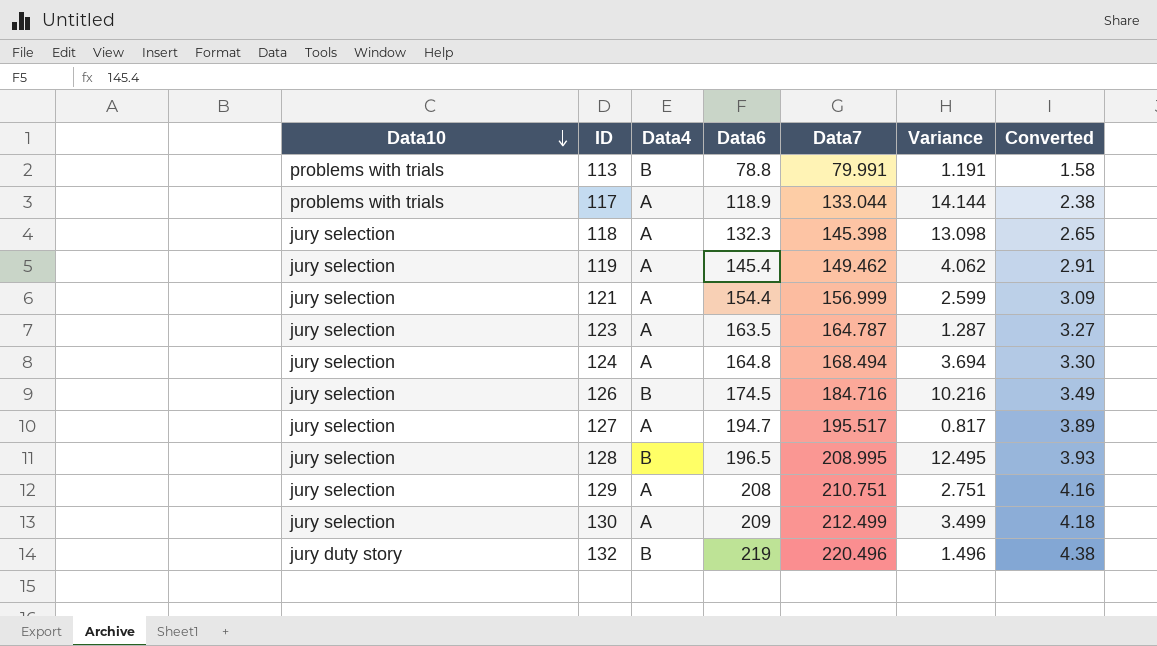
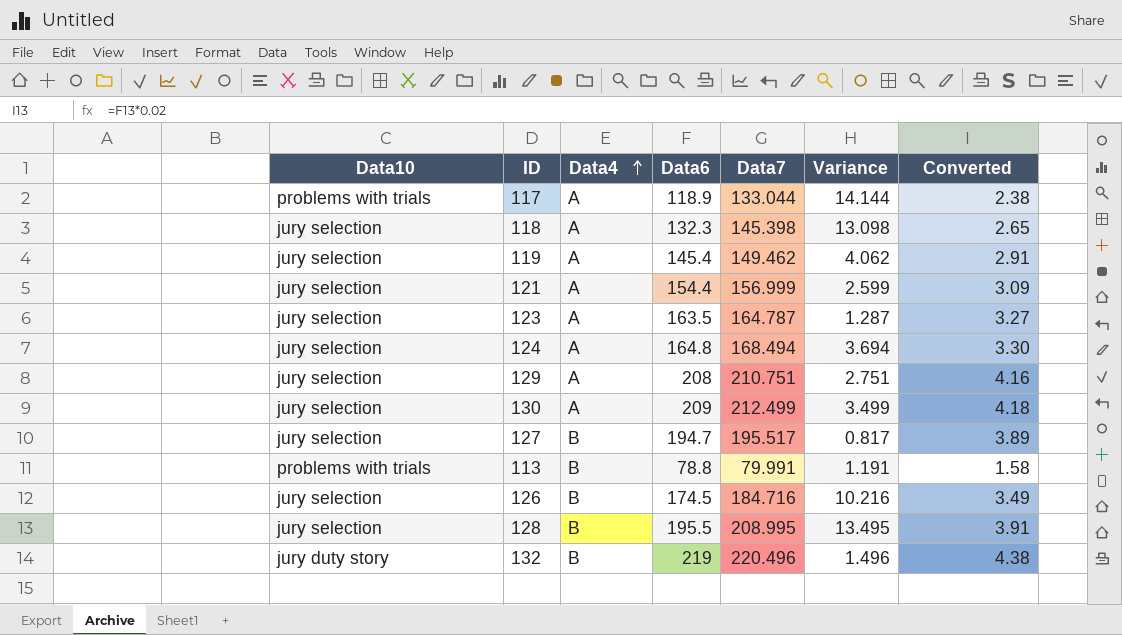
row order: Data10 descending -> Data4 ascending
127 | Data4: A -> B
128 | Data6: 196.5 -> 195.5
128 | Variance: 12.495 -> 13.495
128 | Converted: 3.93 -> 3.91

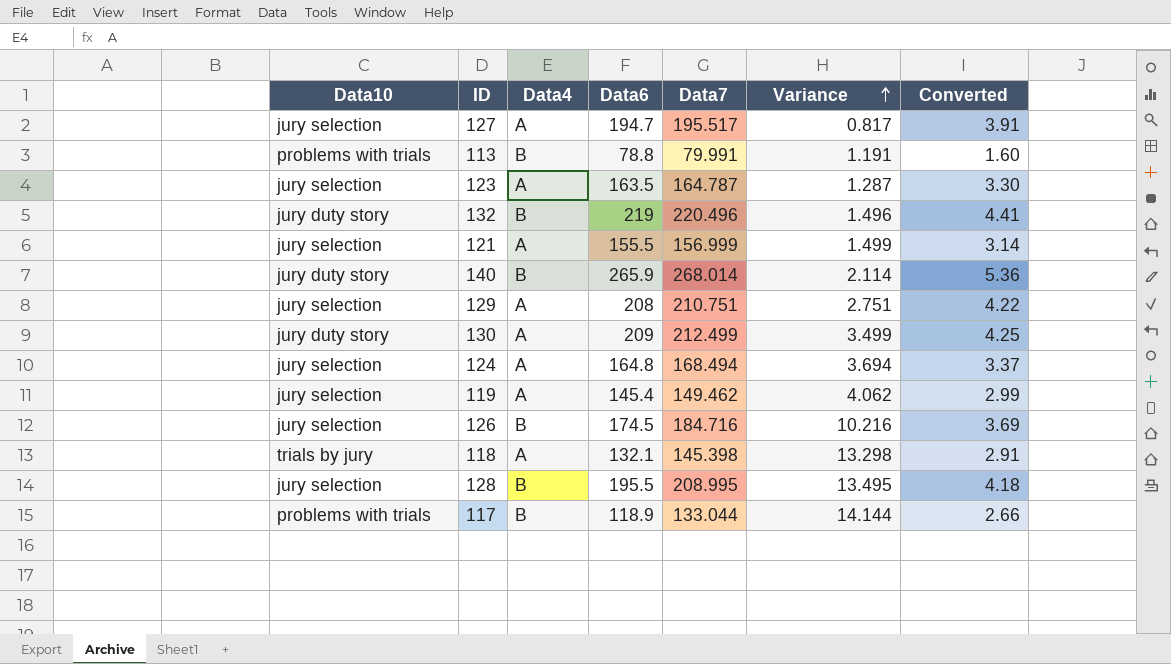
row order: Data4 ascending -> Variance ascending
column Converted | formula: [Data6] * 0.02 -> [Data7] * 0.02
127 | Data4: B -> A
121 | Data6: 154.4 -> 155.5
121 | Variance: 2.599 -> 1.499
row 140: none -> jury duty story | B | 265.9 | 268.014 | 2.114 | 5.36
130 | Data10: jury selection -> jury duty story
118 | Data10: jury selection -> trials by jury
118 | Data6: 132.3 -> 132.1
118 | Variance: 13.098 -> 13.298
117 | Data4: A -> B

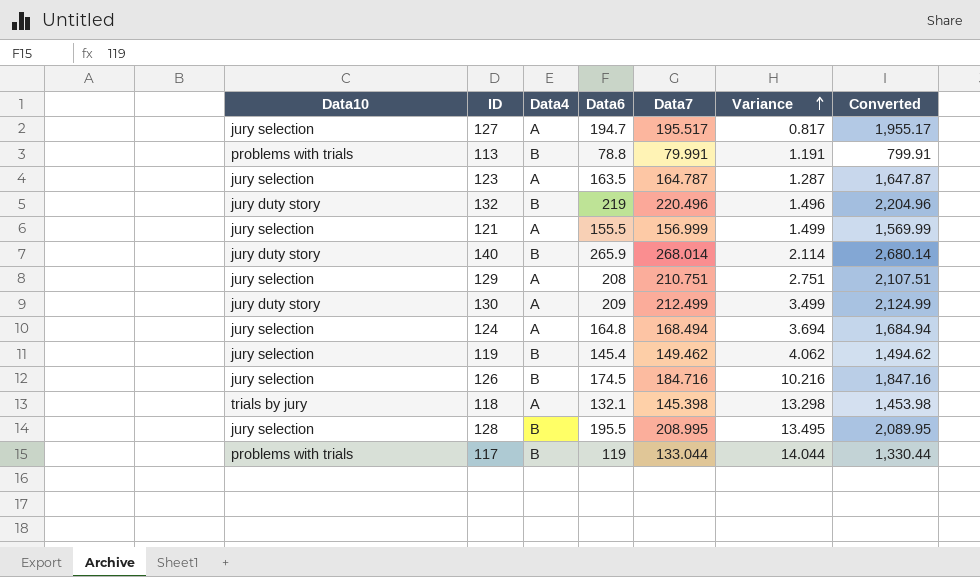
column Converted | formula: [Data7] * 0.02 -> [Data7] * 10
119 | Data4: A -> B
117 | Data6: 118.9 -> 119
117 | Variance: 14.144 -> 14.044

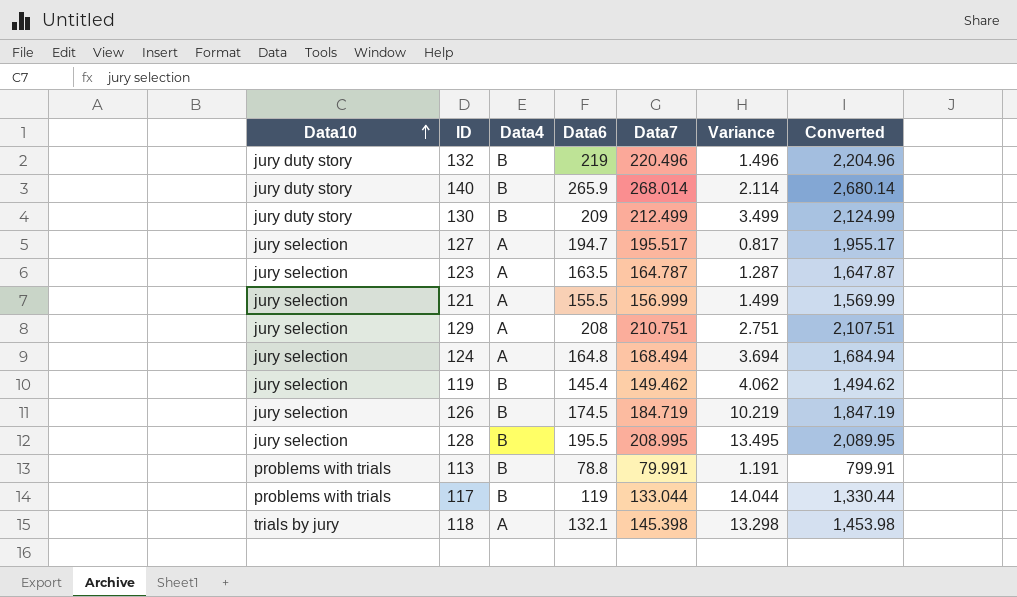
row order: Variance ascending -> Data10 ascending
130 | Data4: A -> B
126 | Data7: 184.716 -> 184.719
126 | Variance: 10.216 -> 10.219
126 | Converted: 1,847.16 -> 1,847.19

